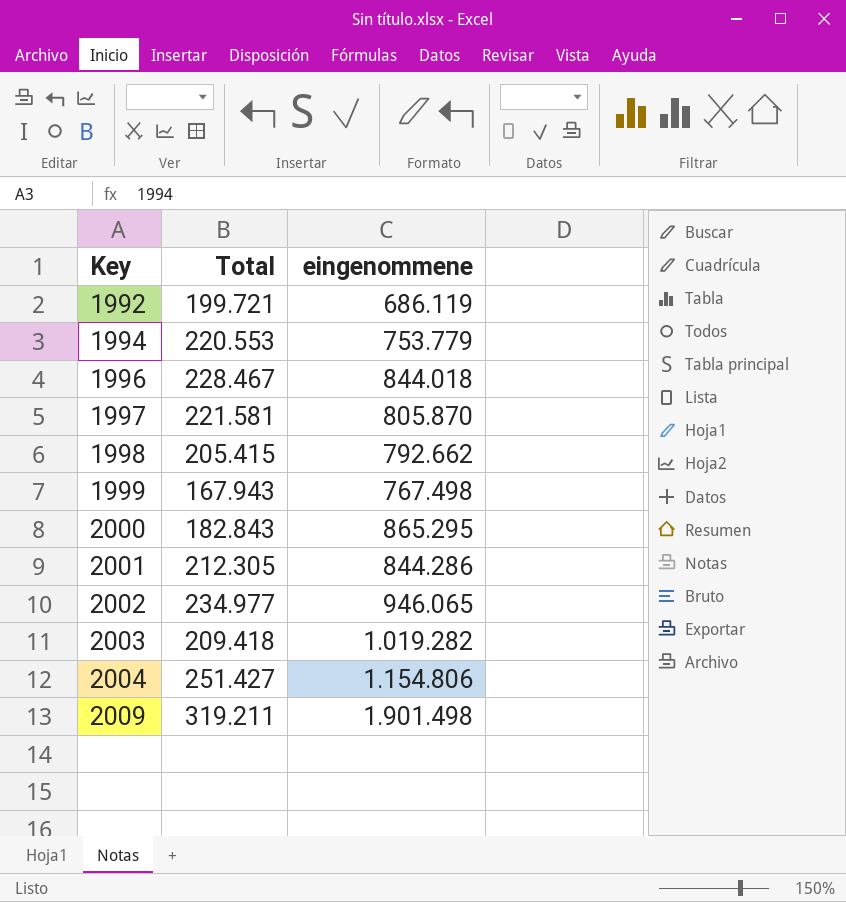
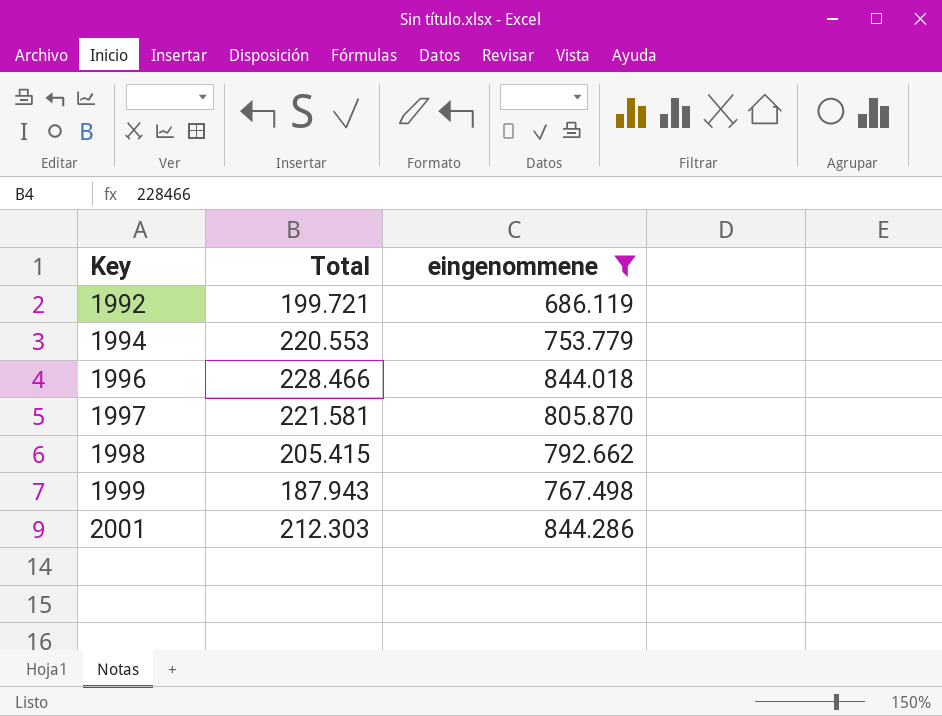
filter: none -> eingenommene <= 844.286
1996 | Total: 228.467 -> 228.466
1999 | Total: 167.943 -> 187.943
2001 | Total: 212.305 -> 212.303

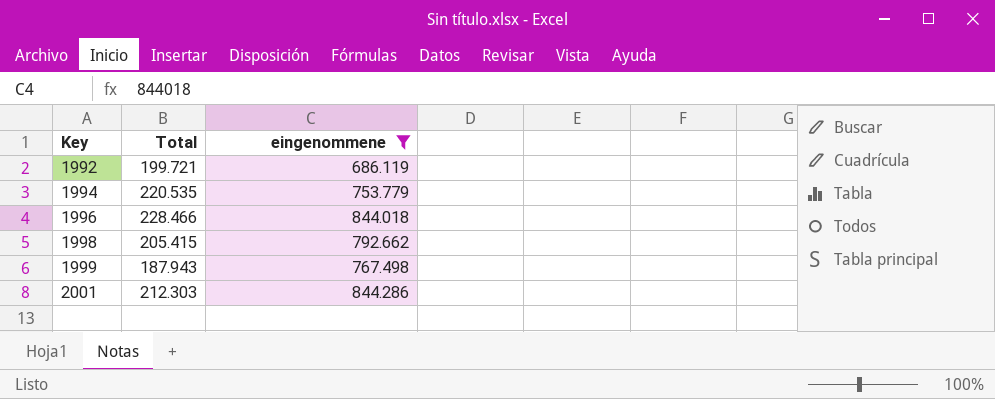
row 1997: 221.581 | 805.870 -> none
1994 | Total: 220.553 -> 220.535

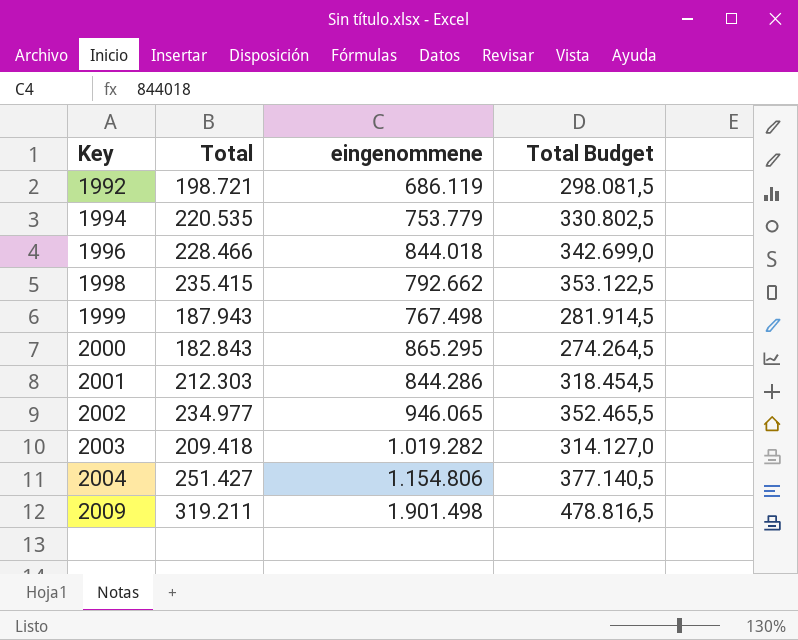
filter: eingenommene <= 844.286 -> none
column Total Budget | formula: none -> [Total] * 1,5
1992 | Total: 199.721 -> 198.721
1998 | Total: 205.415 -> 235.415

